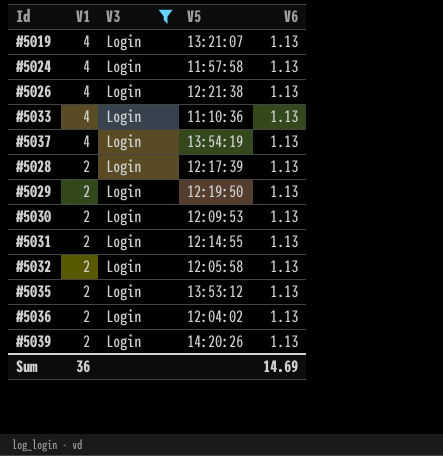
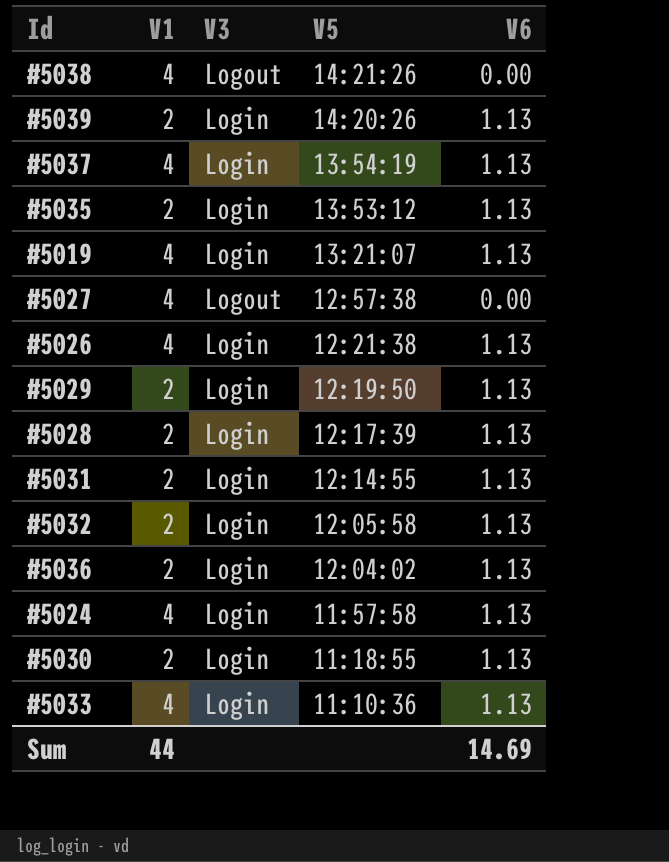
filter: V3 = Login -> none
row order: V1 descending -> V5 descending
#5030 | V5: 12:09:53 -> 11:18:55
Sum | V1: 36 -> 44

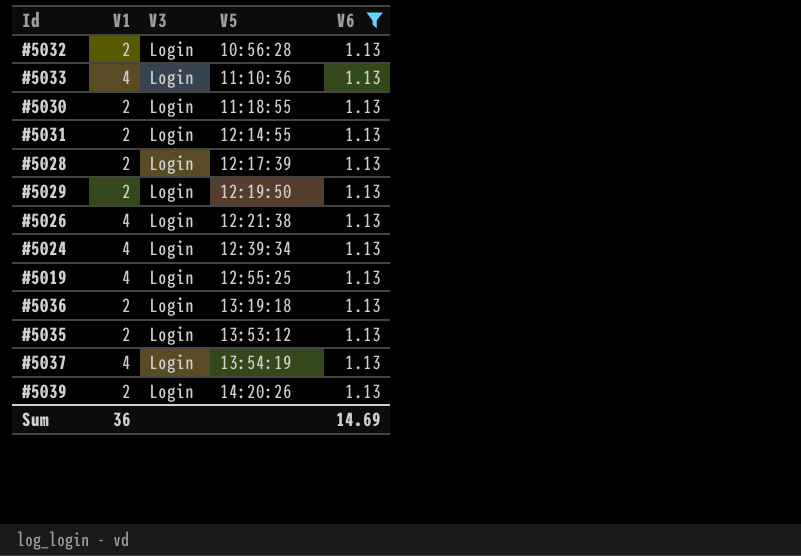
filter: none -> V6 = 1.13
row order: V5 descending -> V5 ascending
#5032 | V5: 12:05:58 -> 10:56:28
#5024 | V5: 11:57:58 -> 12:39:34
#5019 | V5: 13:21:07 -> 12:55:25
#5036 | V5: 12:04:02 -> 13:19:18
Sum | V1: 44 -> 36

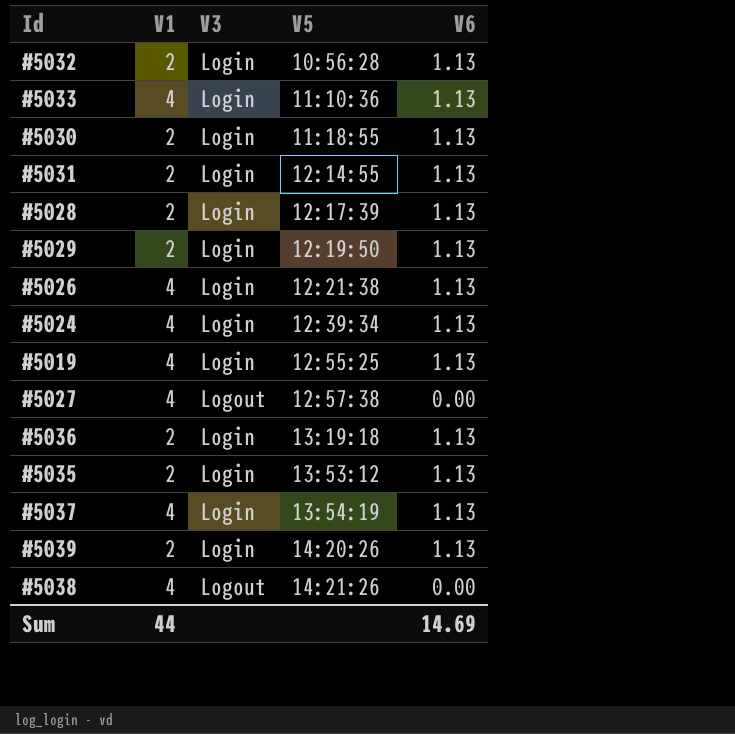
filter: V6 = 1.13 -> none
Sum | V1: 36 -> 44

